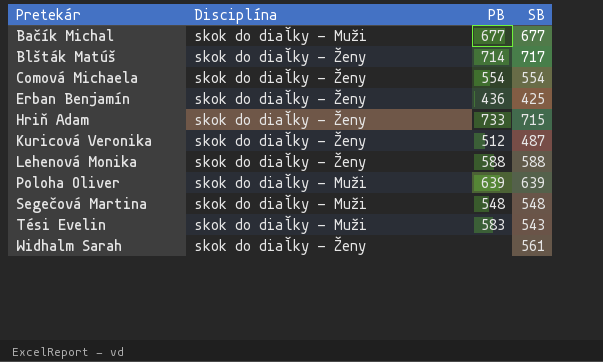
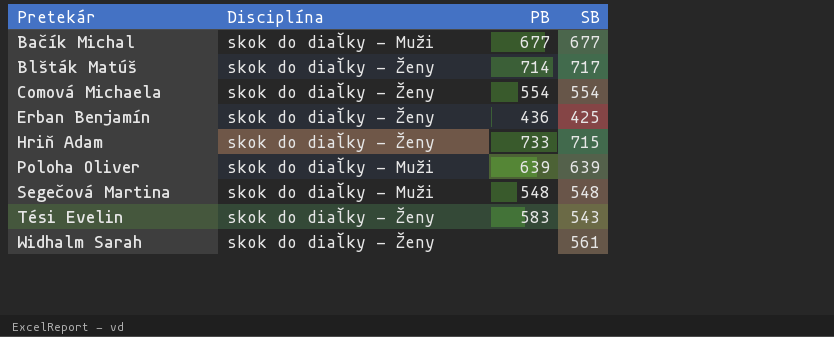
row Kuricová Veronika: skok do diaľky - Ženy | 512 | 487 -> none
row Lehenová Monika: skok do diaľky - Ženy | 588 | 588 -> none
Tési Evelin | Disciplína: skok do diaľky - Muži -> skok do diaľky - Ženy

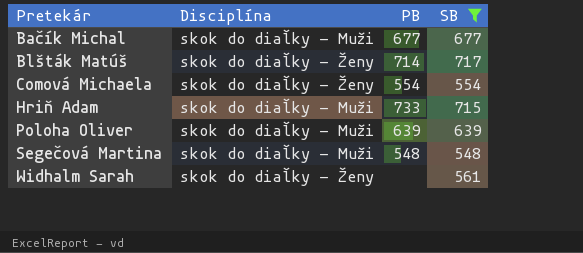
filter: none -> SB >= 548
Hriň Adam | Disciplína: skok do diaľky - Ženy -> skok do diaľky - Muži

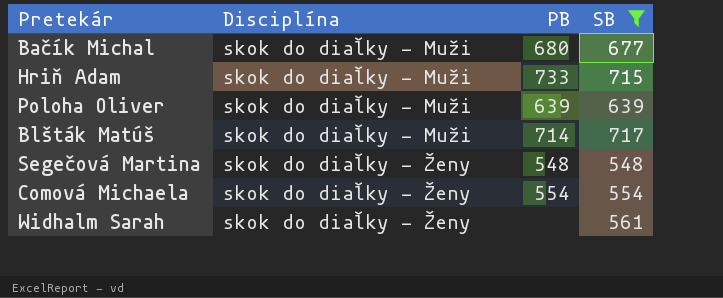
row order: Pretekár ascending -> Disciplína ascending
Bačík Michal | PB: 677 -> 680
Blšták Matúš | Disciplína: skok do diaľky - Ženy -> skok do diaľky - Muži
Segečová Martina | Disciplína: skok do diaľky - Muži -> skok do diaľky - Ženy

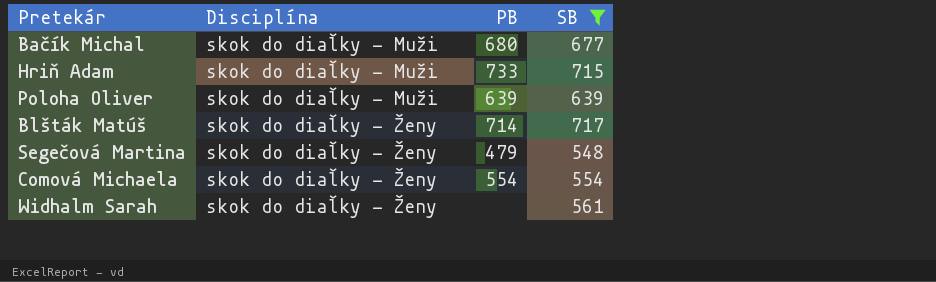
Blšták Matúš | Disciplína: skok do diaľky - Muži -> skok do diaľky - Ženy
Segečová Martina | PB: 548 -> 479

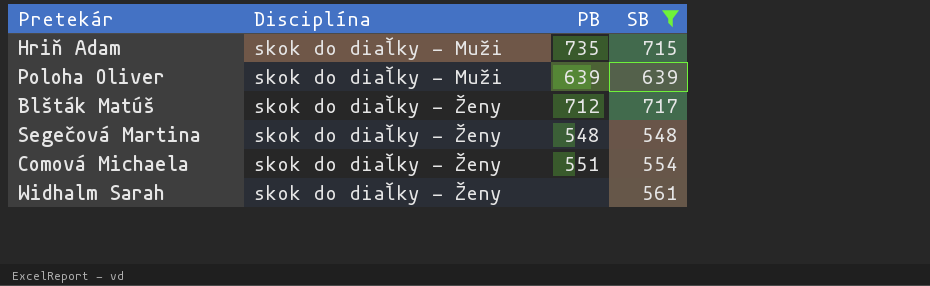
row Bačík Michal: skok do diaľky - Muži | 680 | 677 -> none
Hriň Adam | PB: 733 -> 735
Blšták Matúš | PB: 714 -> 712
Segečová Martina | PB: 479 -> 548
Comová Michaela | PB: 554 -> 551

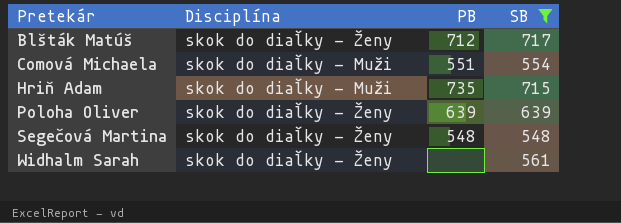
row order: Disciplína ascending -> Pretekár ascending
Comová Michaela | Disciplína: skok do diaľky - Ženy -> skok do diaľky - Muži
Poloha Oliver | Disciplína: skok do diaľky - Muži -> skok do diaľky - Ženy

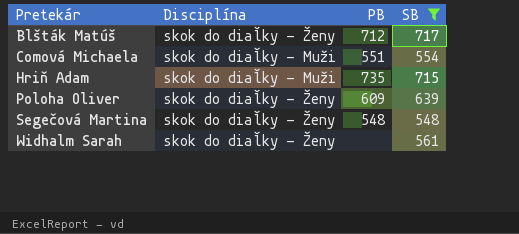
Poloha Oliver | PB: 639 -> 609

